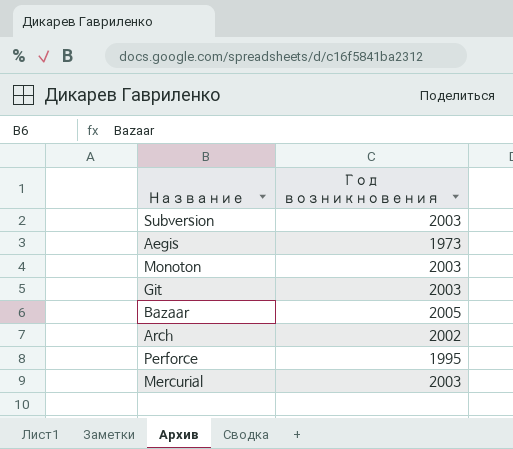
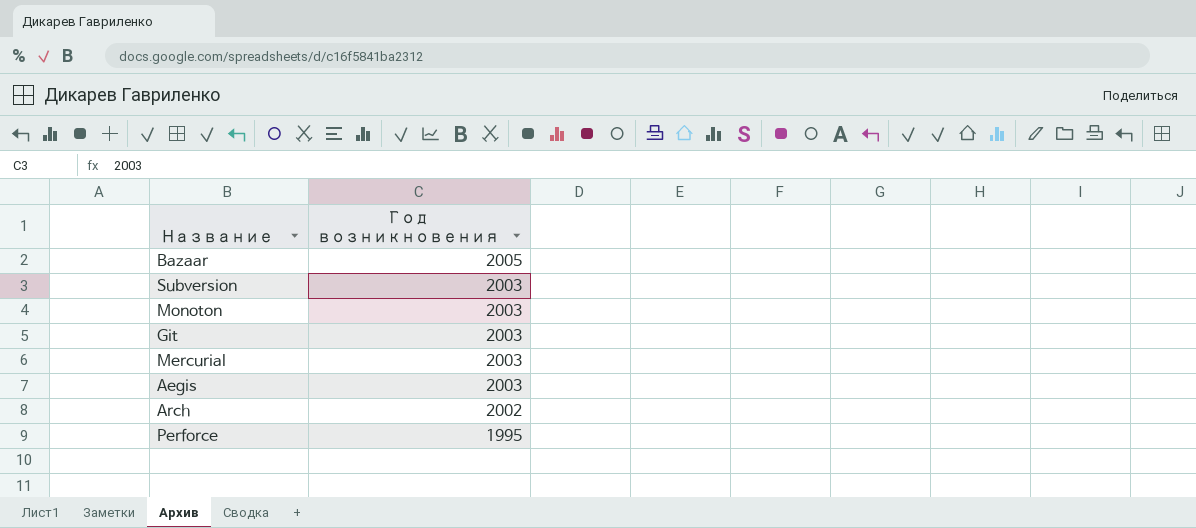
row order: none -> Год возникновения descending
Aegis | Год возникновения: 1973 -> 2003

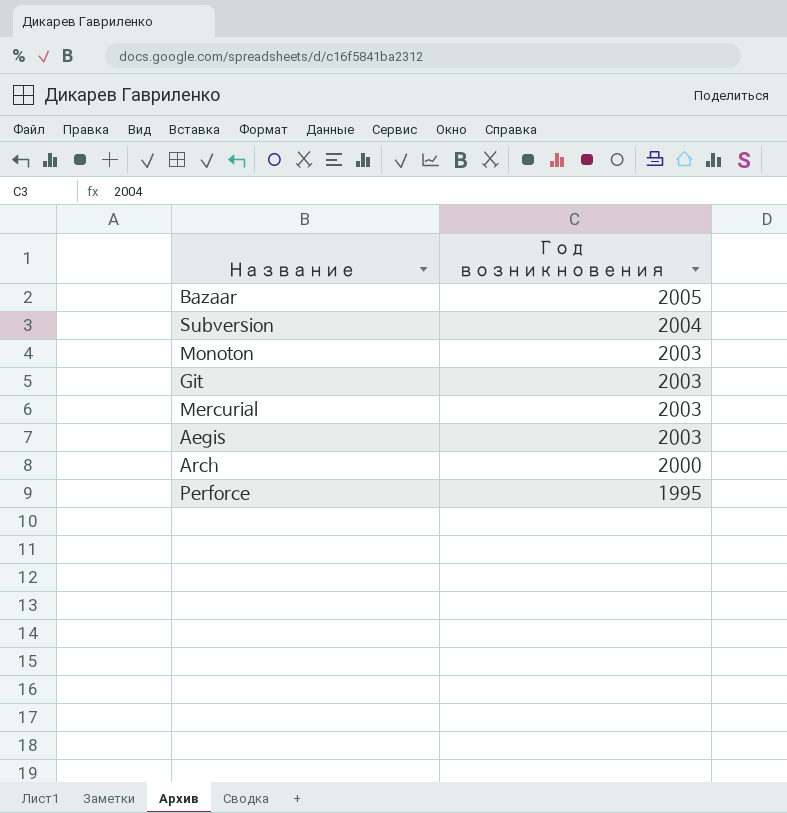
Subversion | Год возникновения: 2003 -> 2004
Arch | Год возникновения: 2002 -> 2000

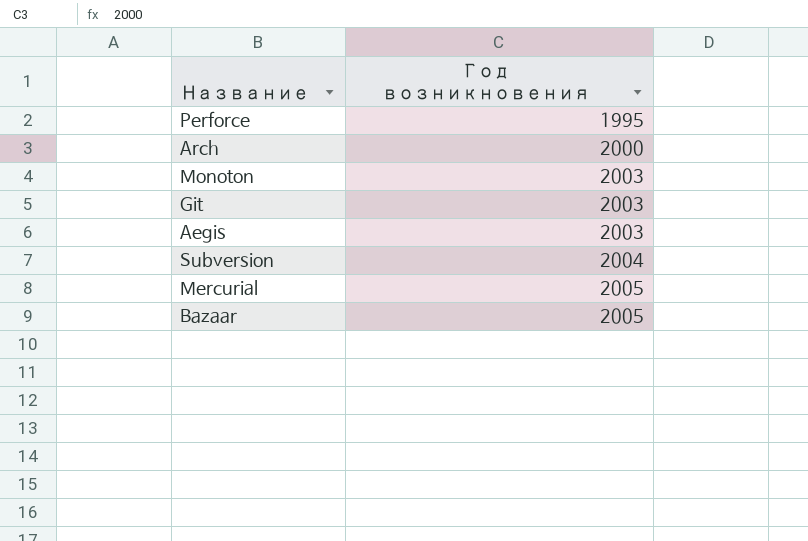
row order: Год возникновения descending -> Год возникновения ascending
Mercurial | Год возникновения: 2003 -> 2005

